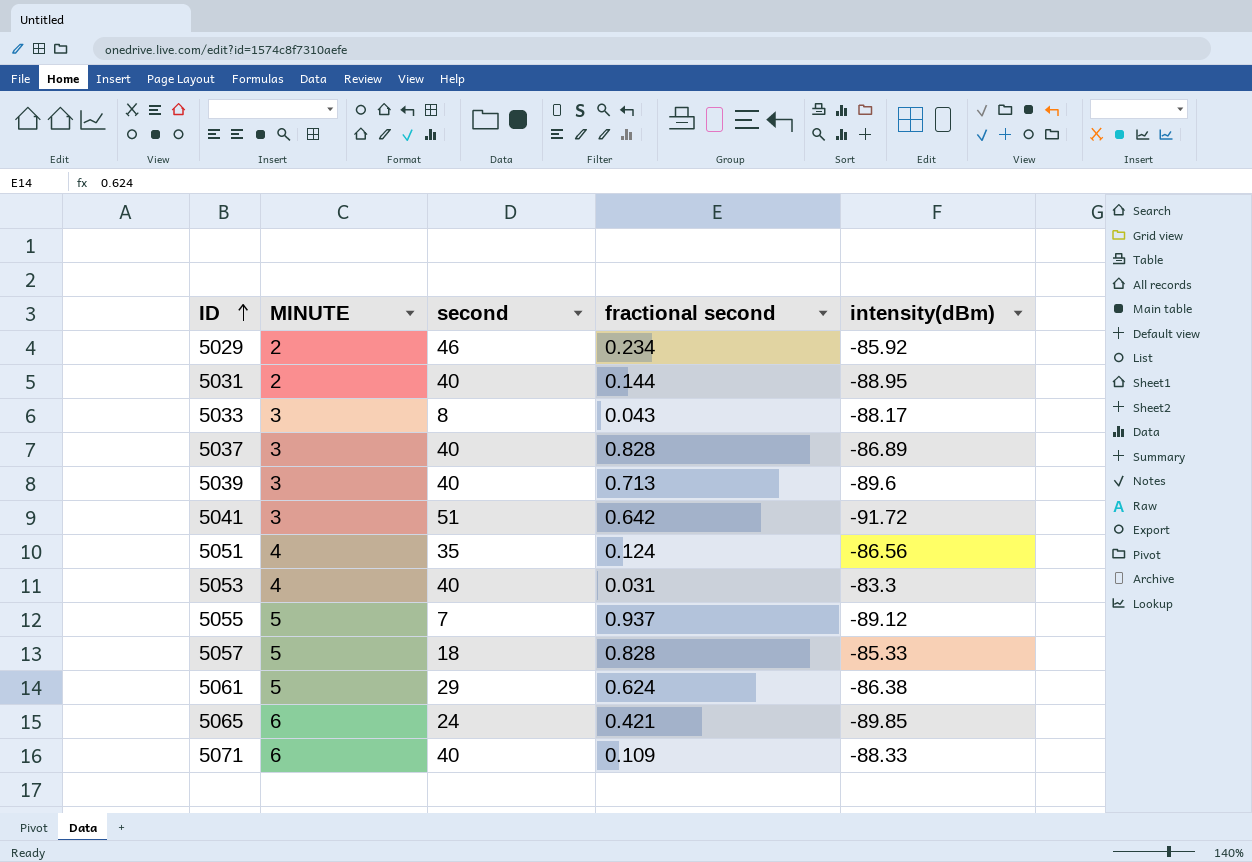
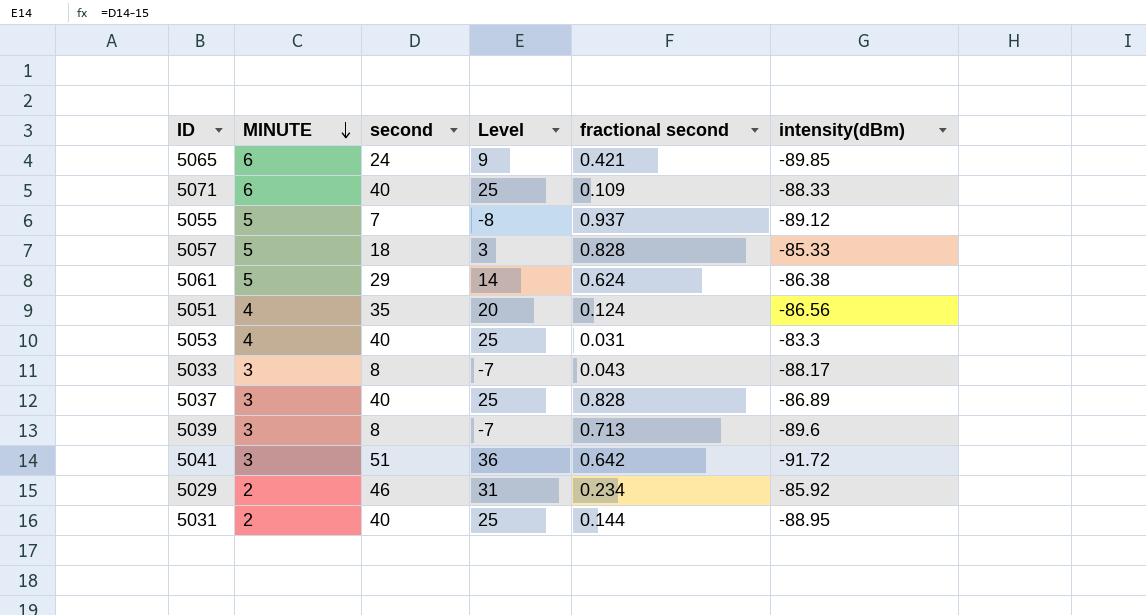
row order: ID ascending -> MINUTE descending
column Level | formula: none -> [second] - 15
5039 | second: 40 -> 8

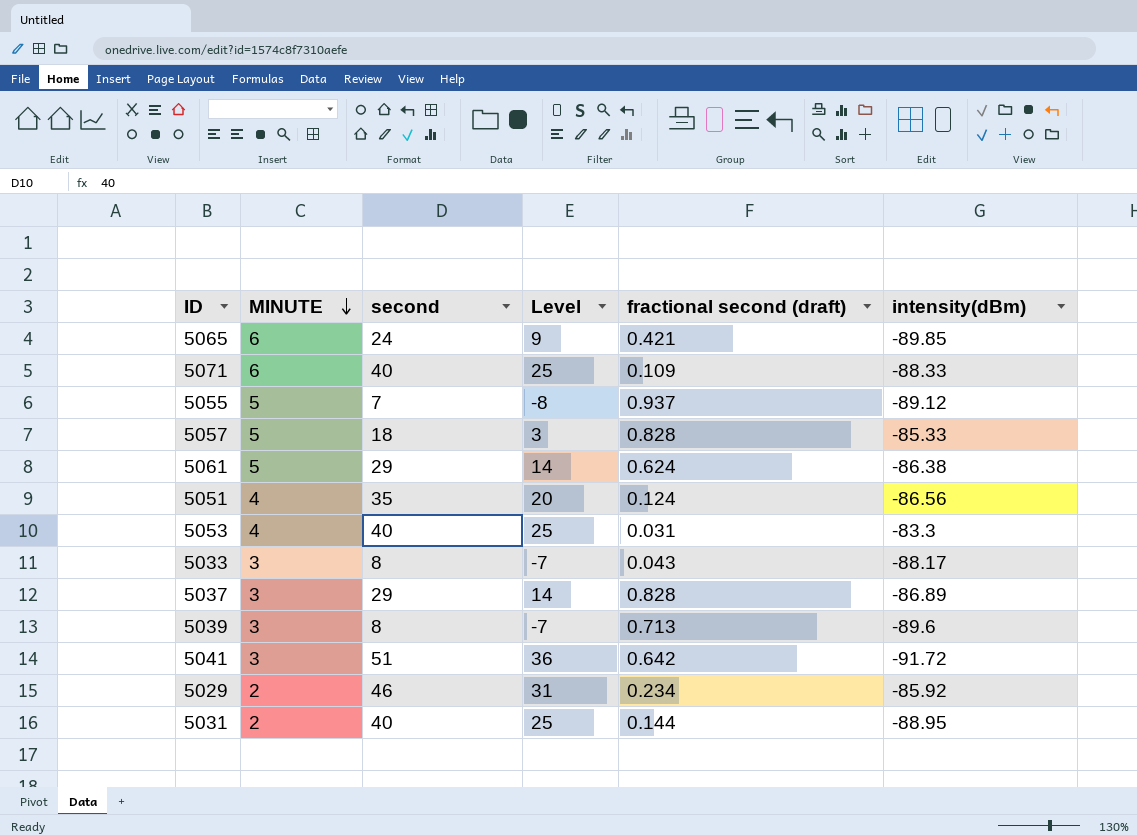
column name: fractional second -> fractional second (draft)
5037 | second: 40 -> 29
5037 | Level: 25 -> 14

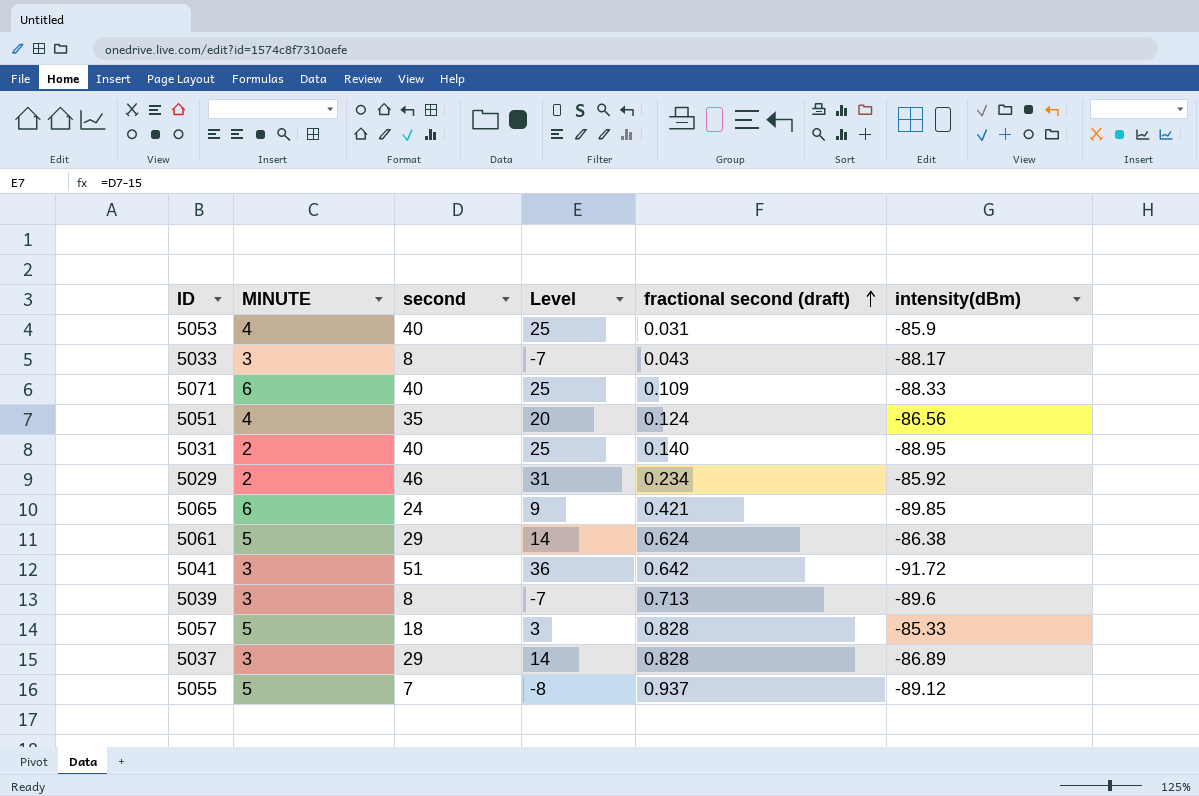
row order: MINUTE descending -> fractional second (draft) ascending
5053 | intensity(dBm): -83.3 -> -85.9
5031 | fractional second (draft): 0.144 -> 0.140

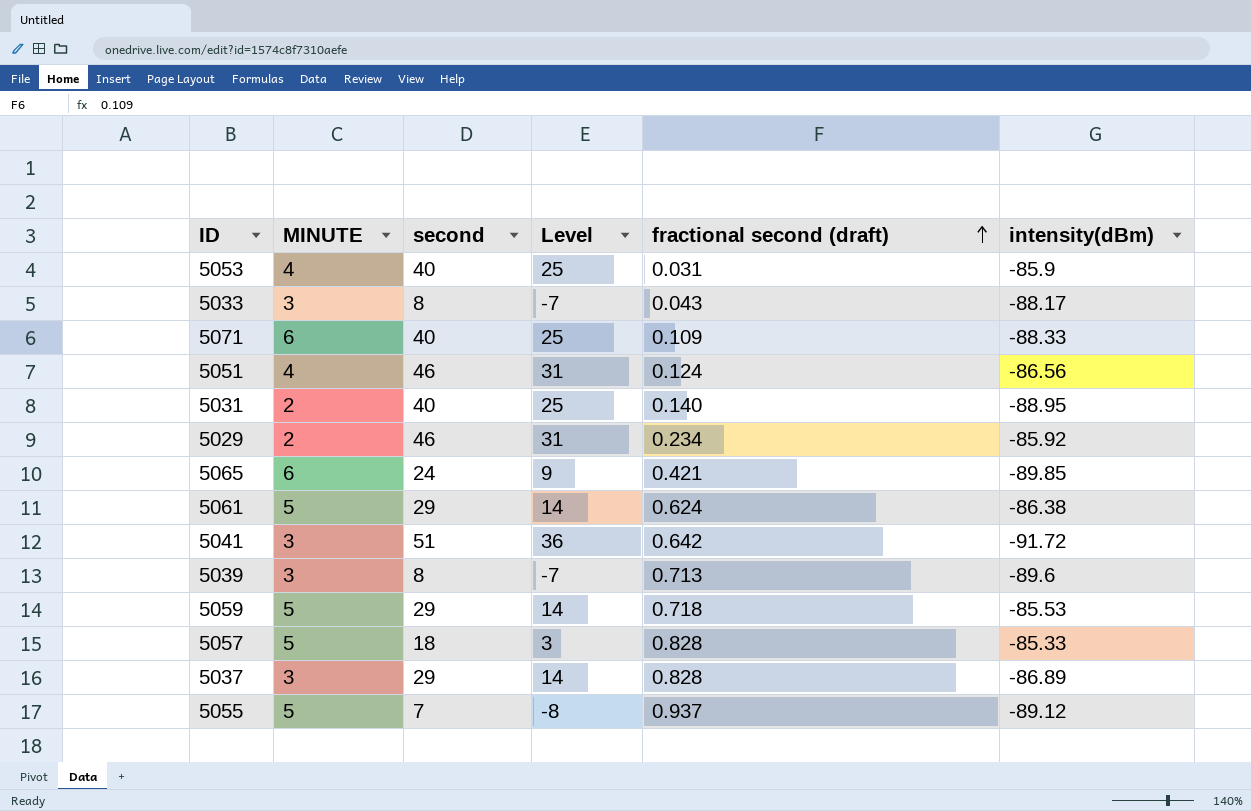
5051 | second: 35 -> 46
5051 | Level: 20 -> 31
row 5059: none -> 5 | 29 | 14 | 0.718 | -85.53

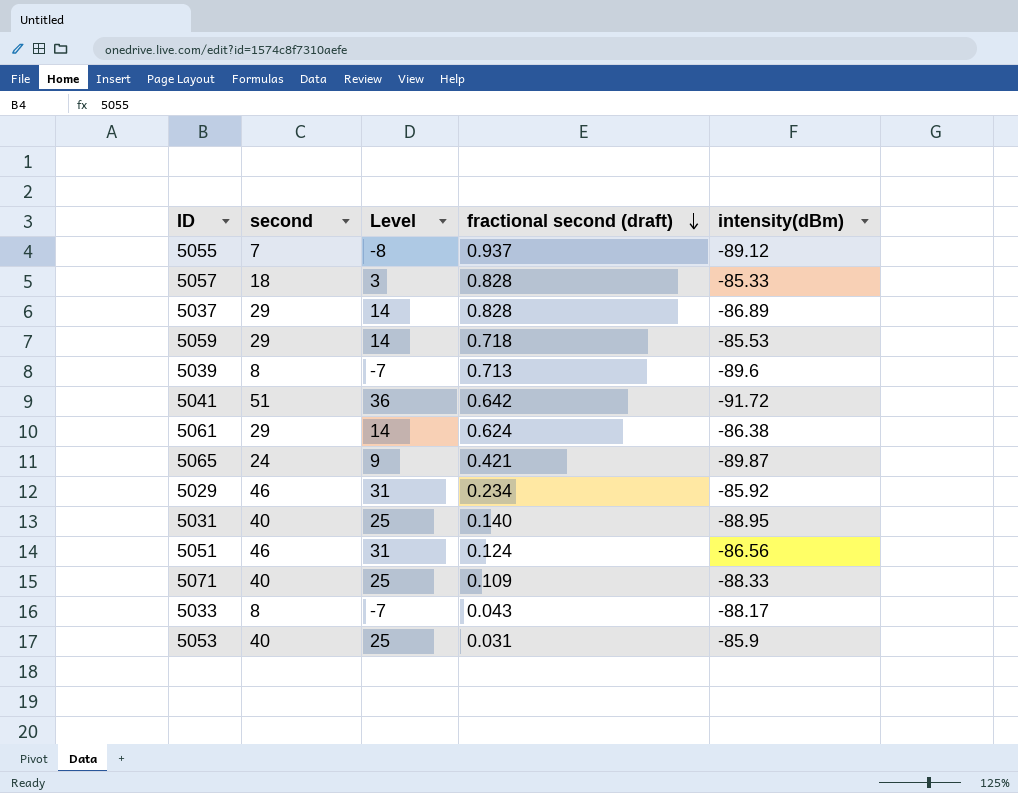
row order: fractional second (draft) ascending -> fractional second (draft) descending
column MINUTE | position: 2 -> none
5065 | intensity(dBm): -89.85 -> -89.87

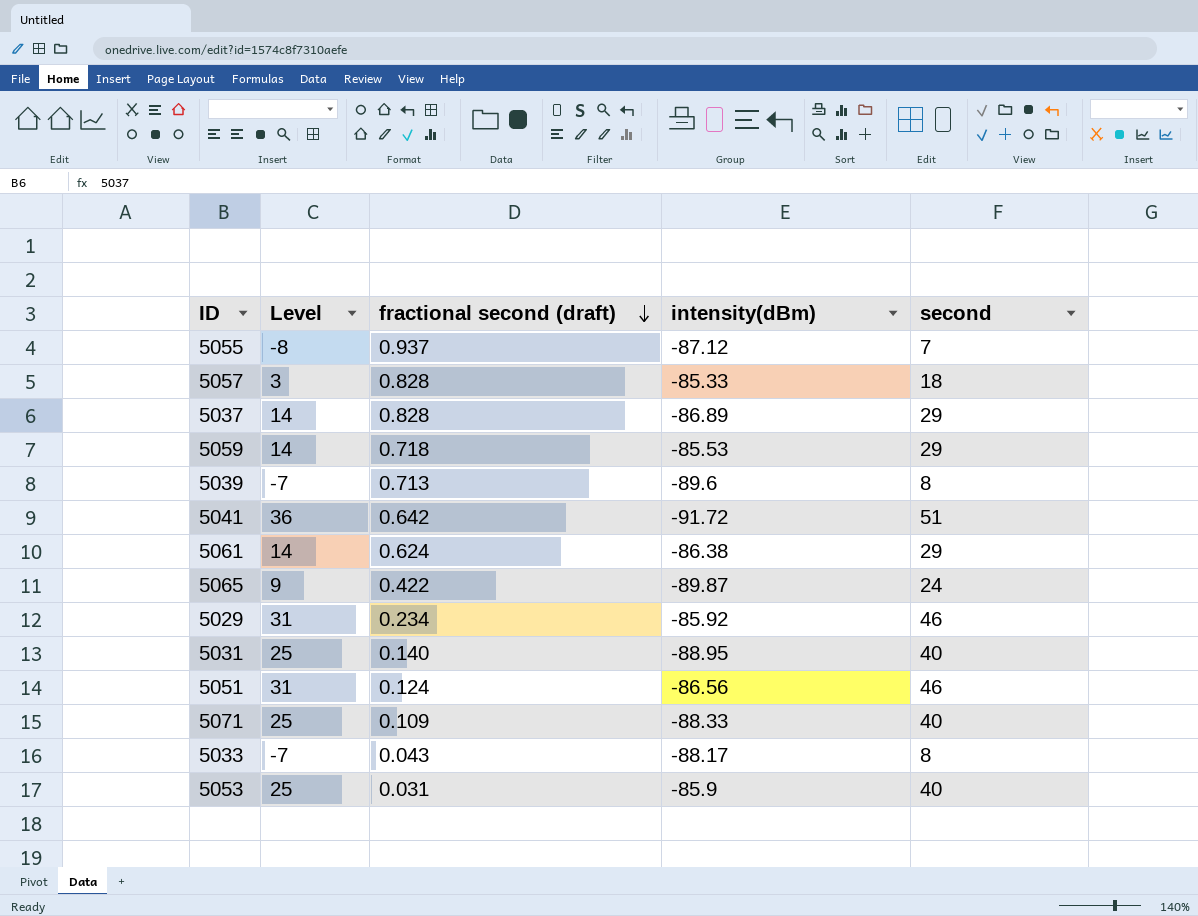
column second | position: 2 -> 5
5055 | intensity(dBm): -89.12 -> -87.12
5065 | fractional second (draft): 0.421 -> 0.422

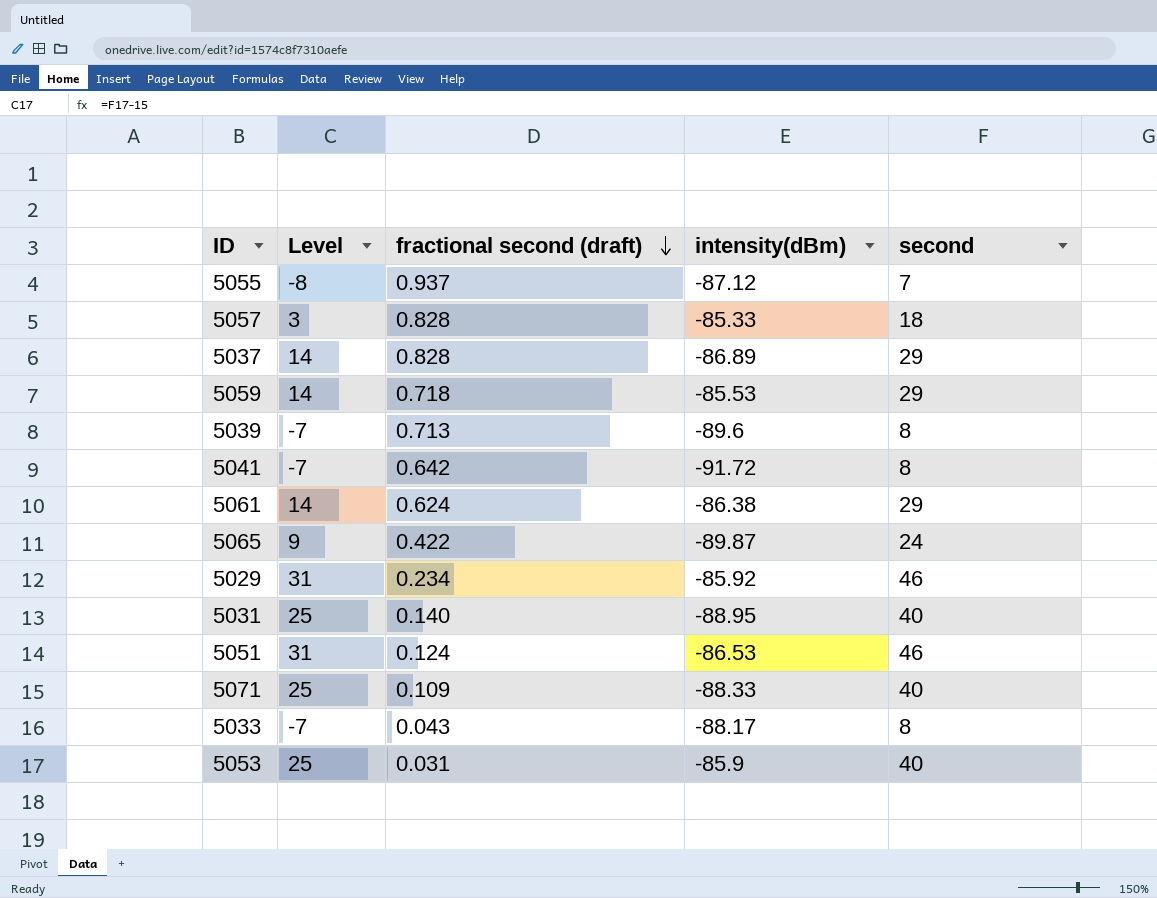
5041 | Level: 36 -> -7
5041 | second: 51 -> 8
5051 | intensity(dBm): -86.56 -> -86.53

